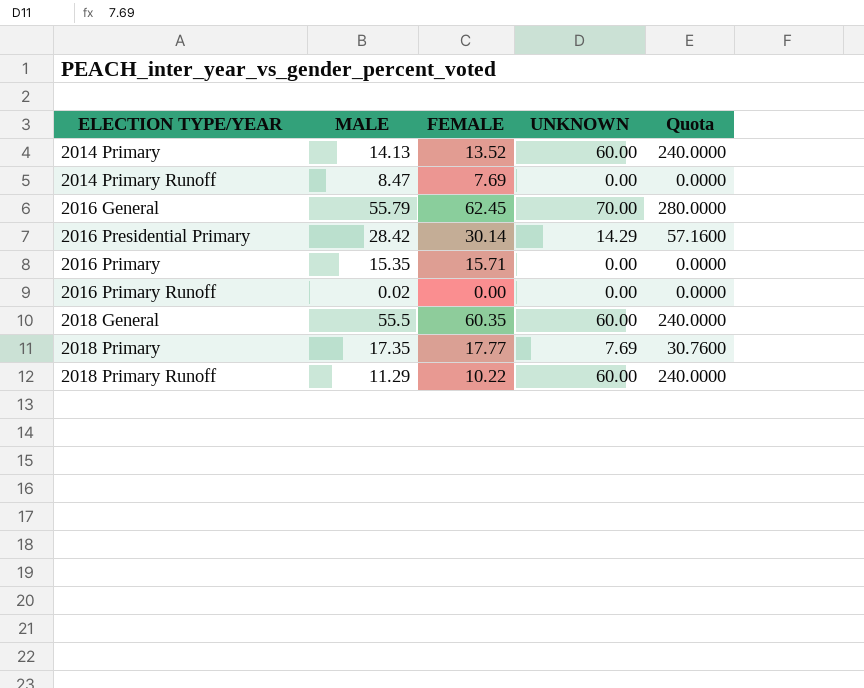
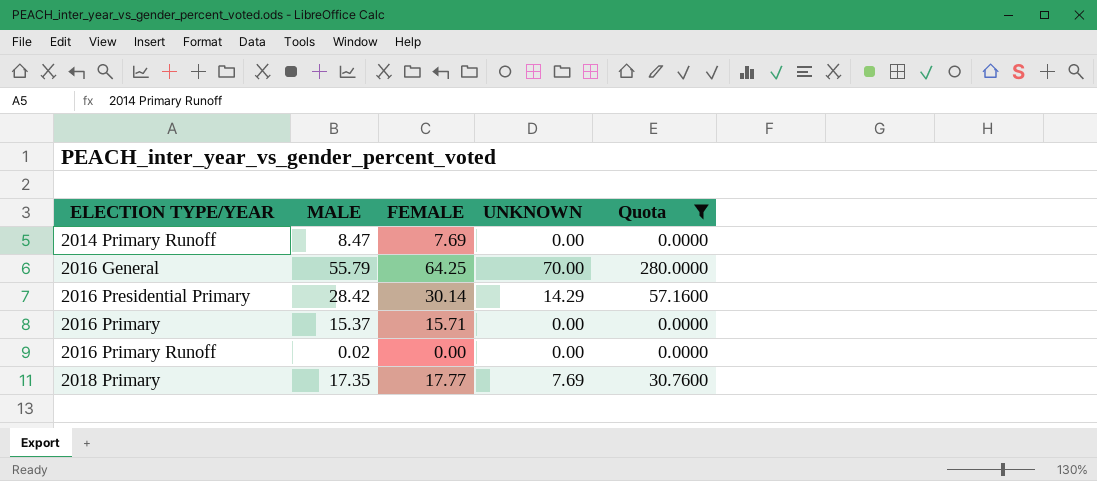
filter: none -> Quota != 240.0000
2016 General | FEMALE: 62.45 -> 64.25
2016 Primary | MALE: 15.35 -> 15.37

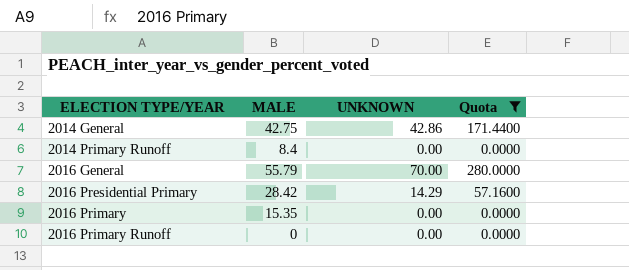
column FEMALE | position: 3 -> none
row 2018 Primary: 17.35 | 17.77 | 7.69 | 30.7600 -> none
row 2014 General: none -> 42.75 | 42.86 | 171.4400
2014 Primary Runoff | MALE: 8.47 -> 8.4
2016 Primary | MALE: 15.37 -> 15.35
2016 Primary Runoff | MALE: 0.02 -> 0

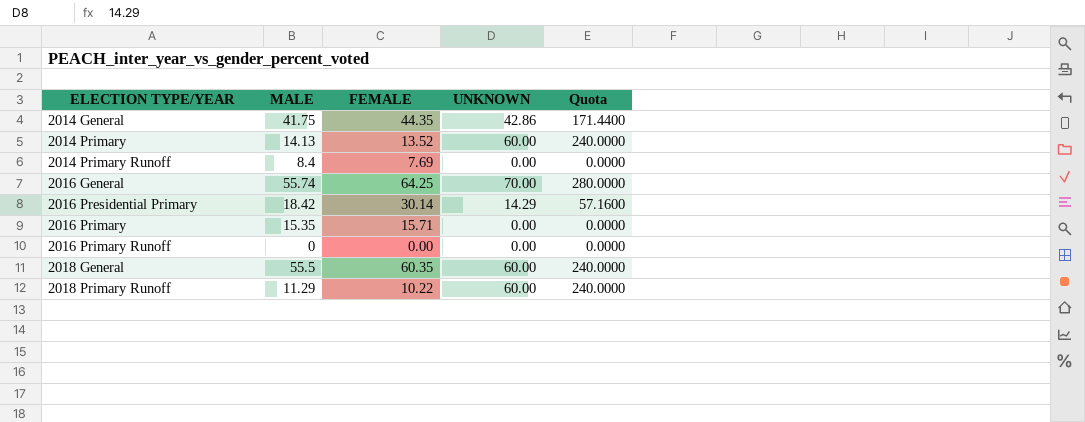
filter: Quota != 240.0000 -> none
column FEMALE | position: none -> 3
2014 General | MALE: 42.75 -> 41.75
2016 General | MALE: 55.79 -> 55.74
2016 Presidential Primary | MALE: 28.42 -> 18.42

